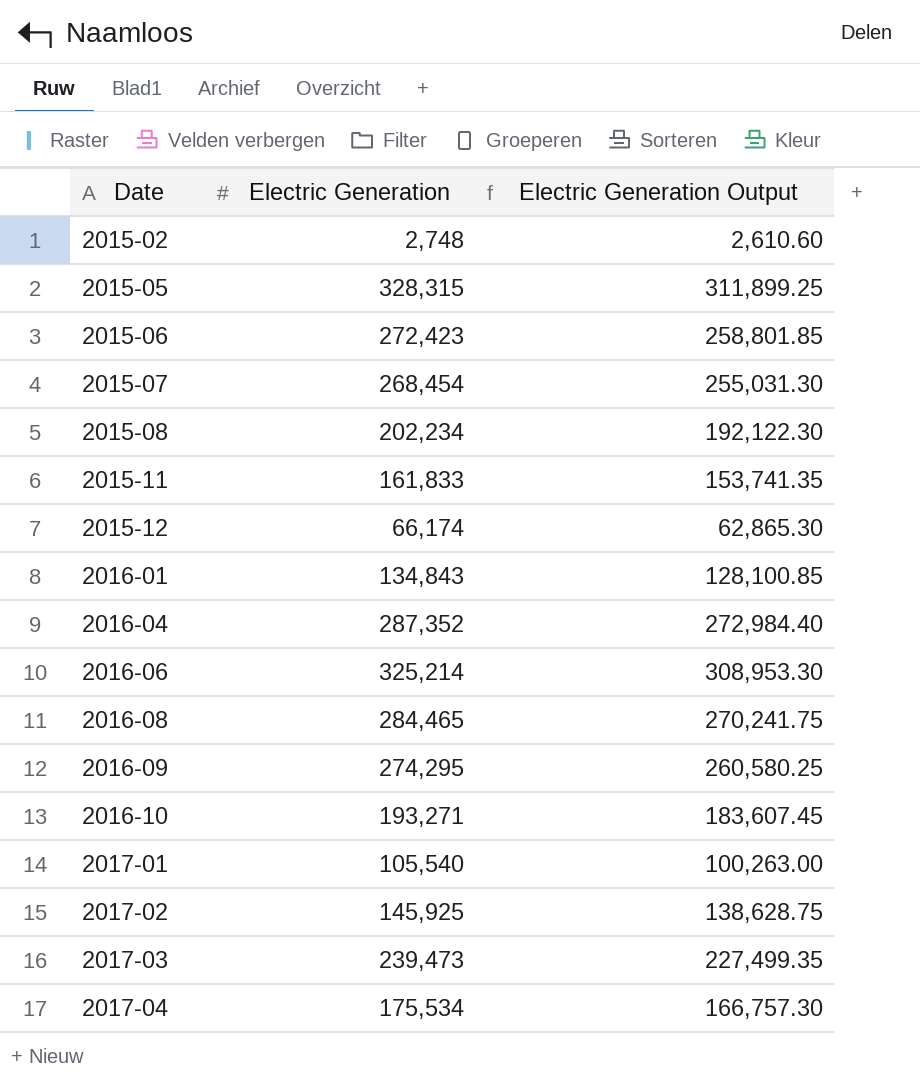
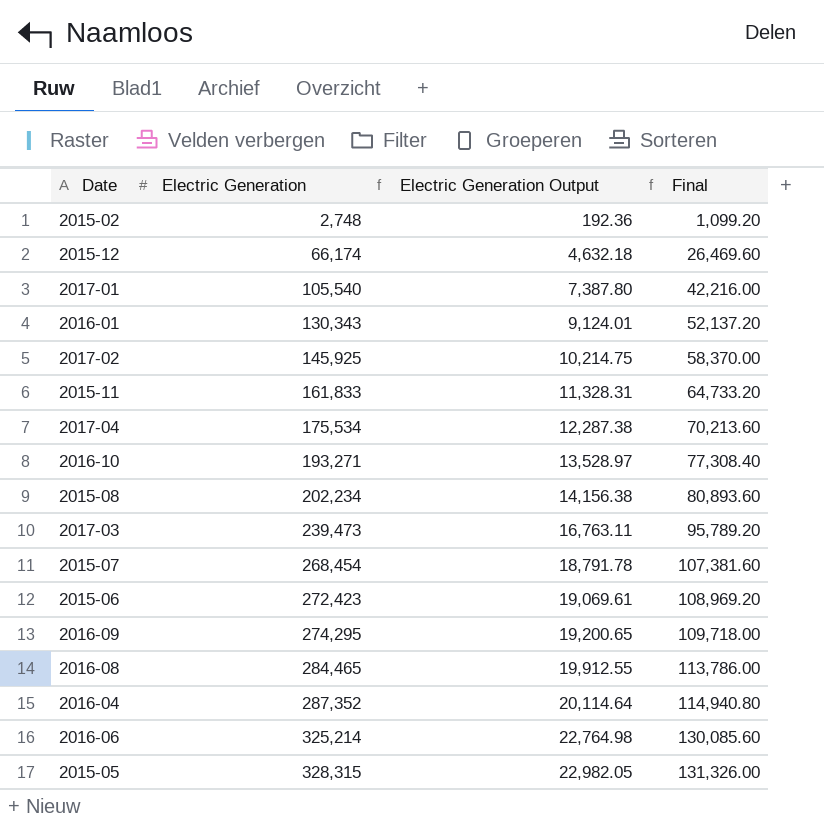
row order: Date ascending -> Electric Generation ascending
column Electric Generation Output | formula: [Electric Generation] * 0.95 -> [Electric Generation] * 0.07
column Final | formula: none -> [Electric Generation] * 0.4
2016-01 | Electric Generation: 134,843 -> 130,343

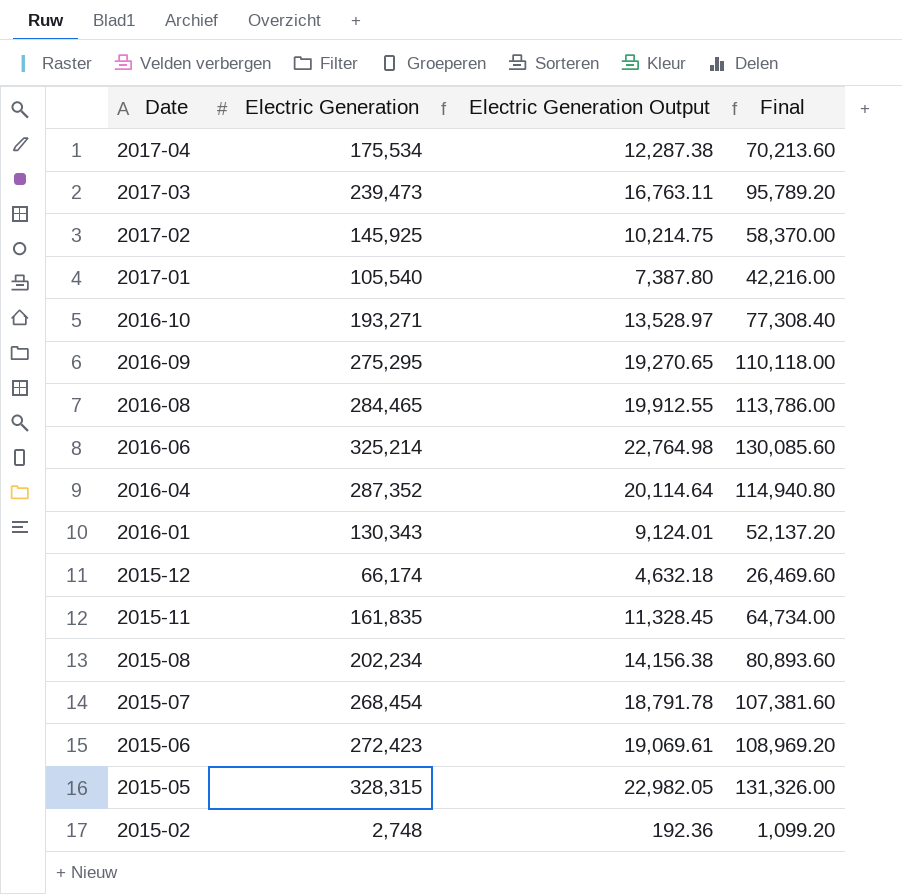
row order: Electric Generation ascending -> Date descending
2016-09 | Electric Generation: 274,295 -> 275,295
2016-09 | Electric Generation Output: 19,200.65 -> 19,270.65
2016-09 | Final: 109,718.00 -> 110,118.00
2015-11 | Electric Generation: 161,833 -> 161,835
2015-11 | Electric Generation Output: 11,328.31 -> 11,328.45
2015-11 | Final: 64,733.20 -> 64,734.00

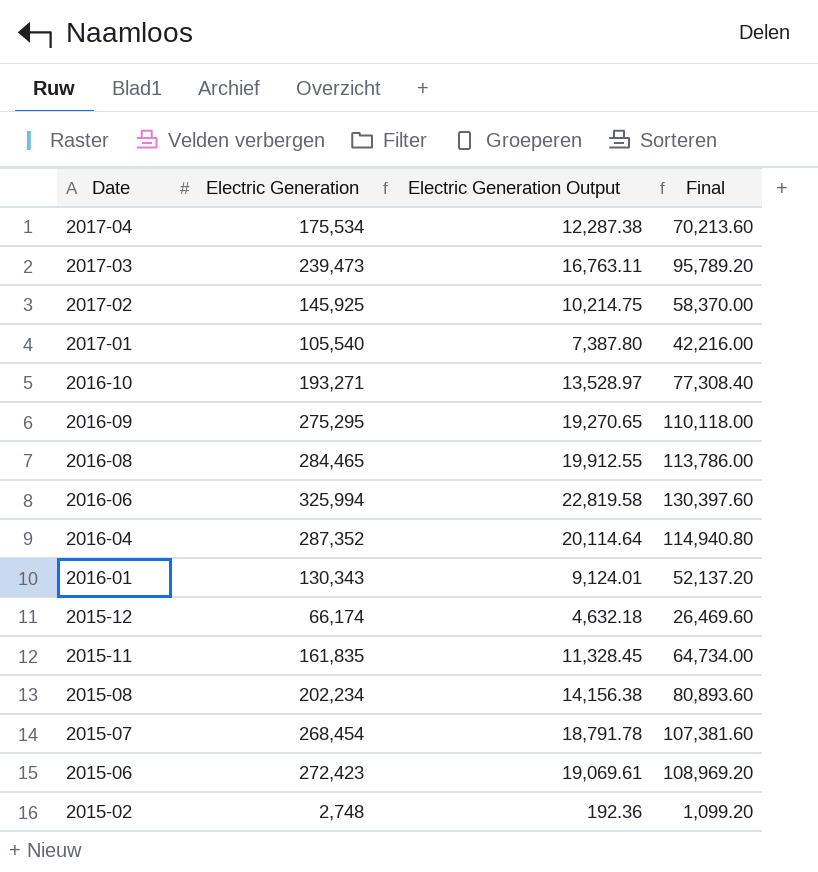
row 2015-05: 328,315 | 22,982.05 | 131,326.00 -> none
2016-06 | Electric Generation: 325,214 -> 325,994
2016-06 | Electric Generation Output: 22,764.98 -> 22,819.58
2016-06 | Final: 130,085.60 -> 130,397.60

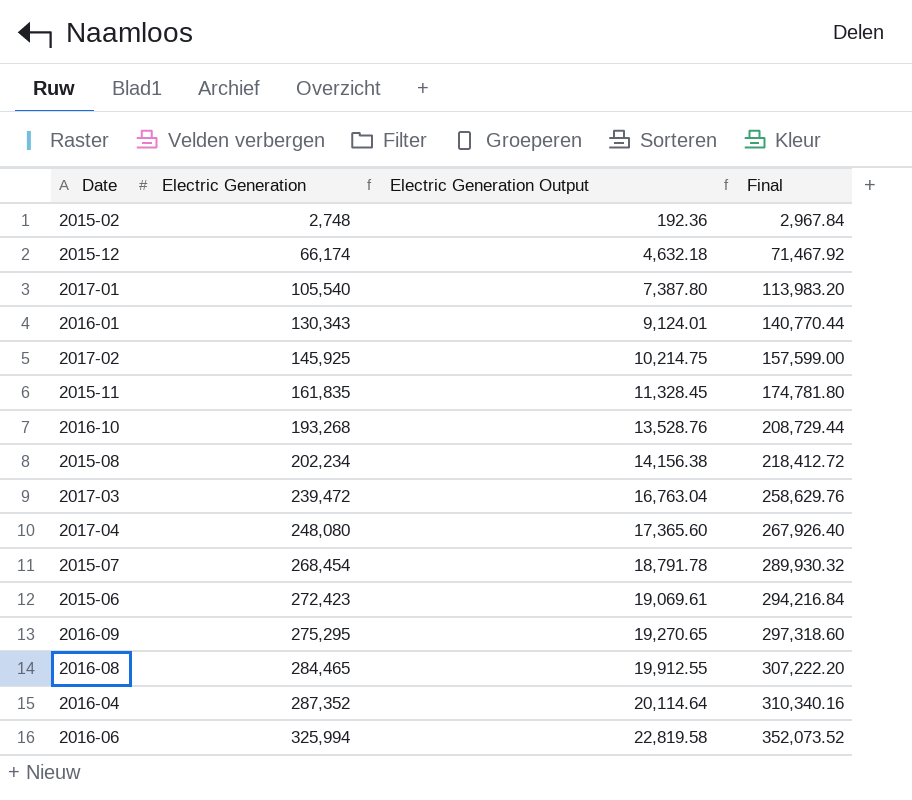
row order: Date descending -> Electric Generation ascending
column Final | formula: [Electric Generation] * 0.4 -> [Electric Generation] * 1.08
2016-10 | Electric Generation: 193,271 -> 193,268
2016-10 | Electric Generation Output: 13,528.97 -> 13,528.76
2017-03 | Electric Generation: 239,473 -> 239,472
2017-03 | Electric Generation Output: 16,763.11 -> 16,763.04
2017-04 | Electric Generation: 175,534 -> 248,080
2017-04 | Electric Generation Output: 12,287.38 -> 17,365.60

